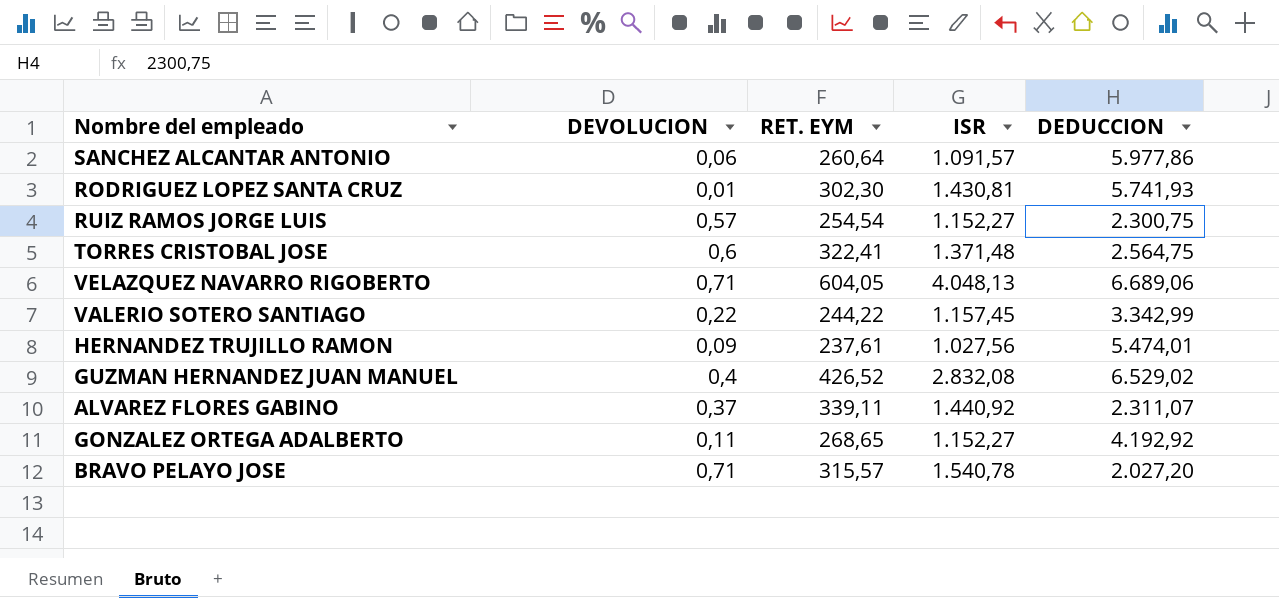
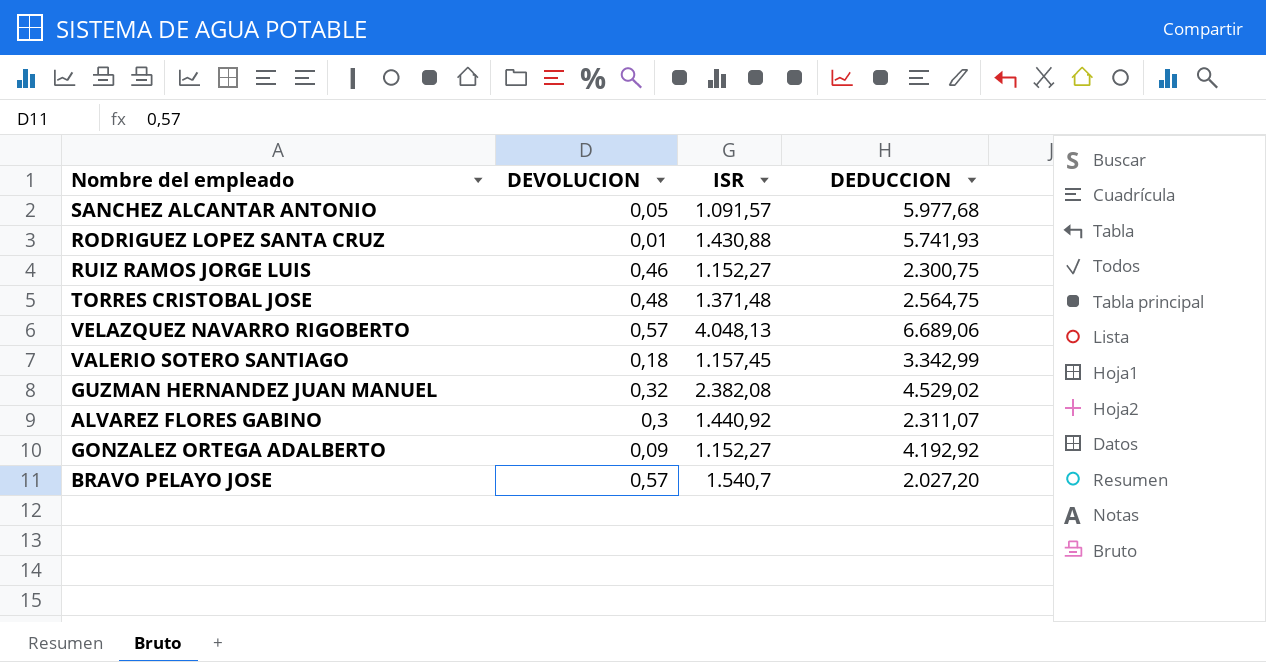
column RET. EYM | position: 3 -> none
row HERNANDEZ TRUJILLO RAMON: 0,09 | 237,61 | 1.027,56 | 5.474,01 -> none
SANCHEZ ALCANTAR ANTONIO | DEVOLUCION: 0,06 -> 0,05
SANCHEZ ALCANTAR ANTONIO | DEDUCCION: 5.977,86 -> 5.977,68
RODRIGUEZ LOPEZ SANTA CRUZ | ISR: 1.430,81 -> 1.430,88
RUIZ RAMOS JORGE LUIS | DEVOLUCION: 0,57 -> 0,46
TORRES CRISTOBAL JOSE | DEVOLUCION: 0,6 -> 0,48
VELAZQUEZ NAVARRO RIGOBERTO | DEVOLUCION: 0,71 -> 0,57
VALERIO SOTERO SANTIAGO | DEVOLUCION: 0,22 -> 0,18
GUZMAN HERNANDEZ JUAN MANUEL | DEVOLUCION: 0,4 -> 0,32
GUZMAN HERNANDEZ JUAN MANUEL | ISR: 2.832,08 -> 2.382,08
GUZMAN HERNANDEZ JUAN MANUEL | DEDUCCION: 6.529,02 -> 4.529,02
ALVAREZ FLORES GABINO | DEVOLUCION: 0,37 -> 0,3
GONZALEZ ORTEGA ADALBERTO | DEVOLUCION: 0,11 -> 0,09
BRAVO PELAYO JOSE | DEVOLUCION: 0,71 -> 0,57
BRAVO PELAYO JOSE | ISR: 1.540,78 -> 1.540,7

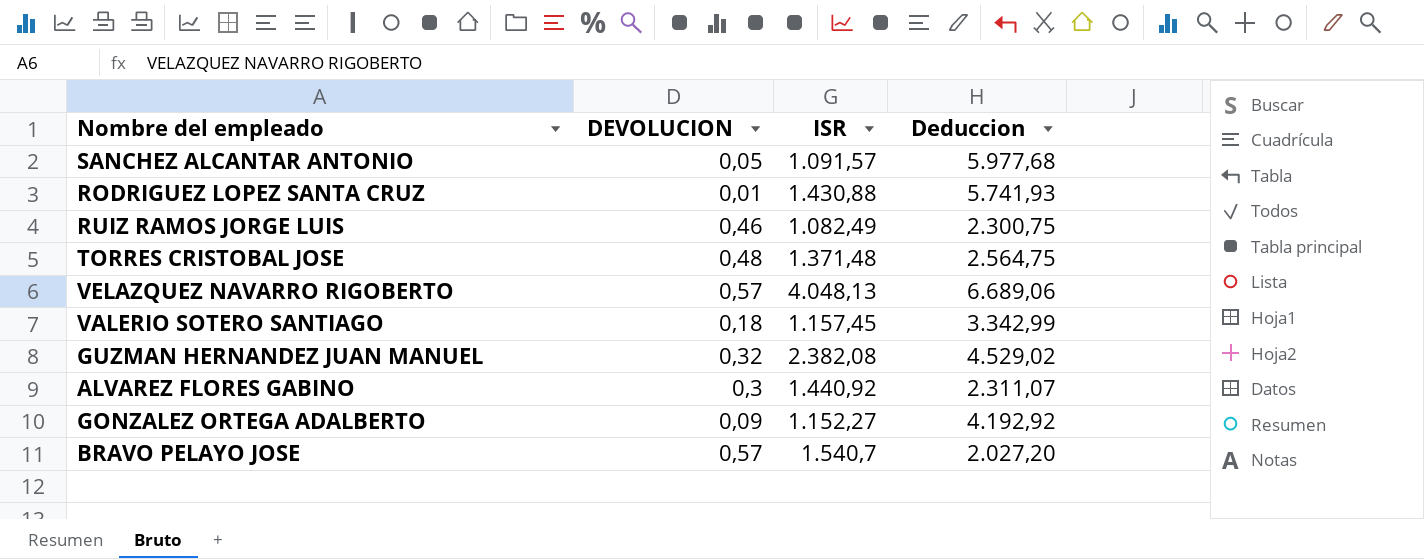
column name: DEDUCCION -> Deduccion
RUIZ RAMOS JORGE LUIS | ISR: 1.152,27 -> 1.082,49

